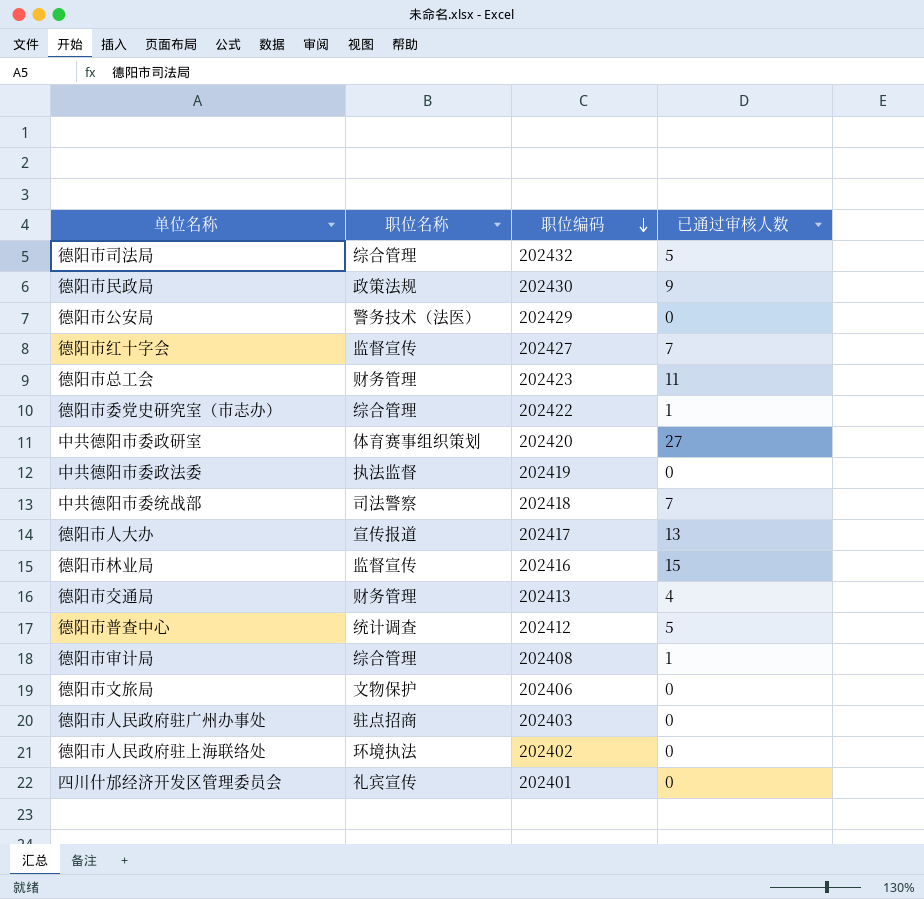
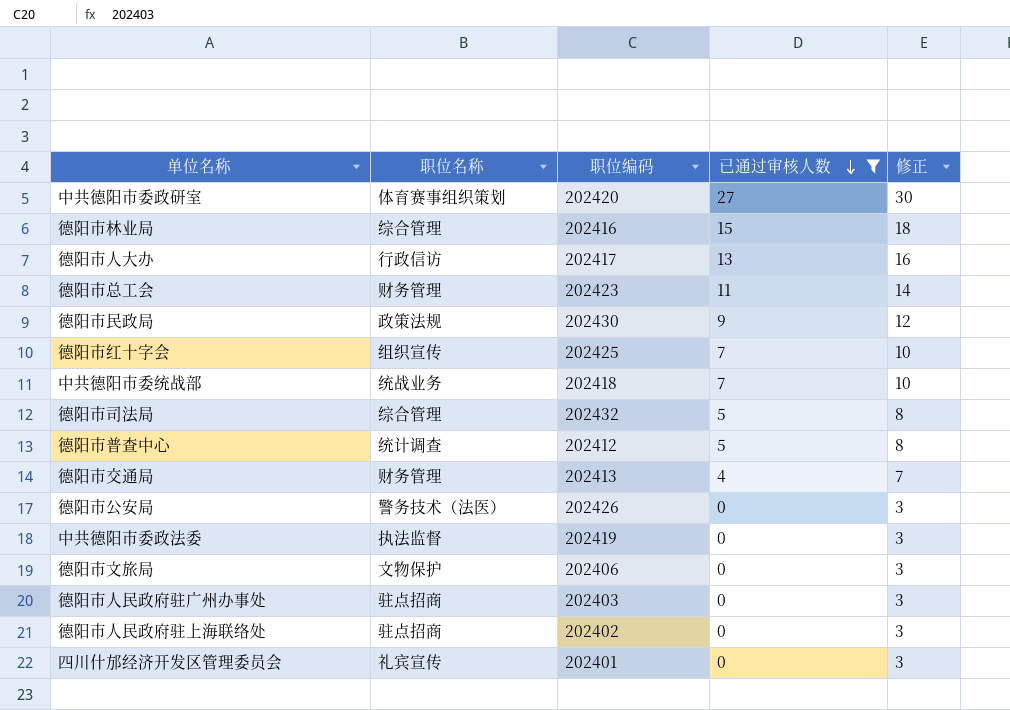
filter: none -> 已通过审核人数 != 1
row order: 职位编码 descending -> 已通过审核人数 descending
column 修正 | formula: none -> [已通过审核人数] + 3
德阳市林业局 | 职位名称: 监督宣传 -> 综合管理
德阳市人大办 | 职位名称: 宣传报道 -> 行政信访
德阳市红十字会 | 职位名称: 监督宣传 -> 组织宣传
德阳市红十字会 | 职位编码: 202427 -> 202425
中共德阳市委统战部 | 职位名称: 司法警察 -> 统战业务
德阳市公安局 | 职位编码: 202429 -> 202426
德阳市人民政府驻上海联络处 | 职位名称: 环境执法 -> 驻点招商

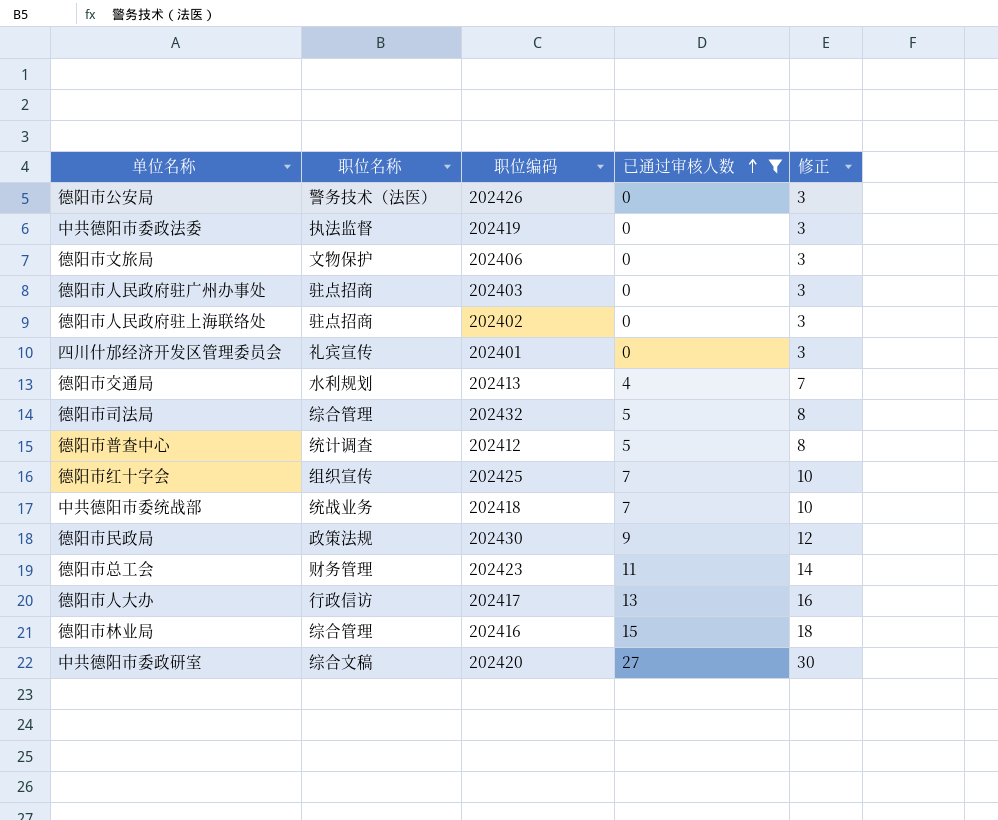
row order: 已通过审核人数 descending -> 已通过审核人数 ascending
德阳市交通局 | 职位名称: 财务管理 -> 水利规划
中共德阳市委政研室 | 职位名称: 体育赛事组织策划 -> 综合文稿

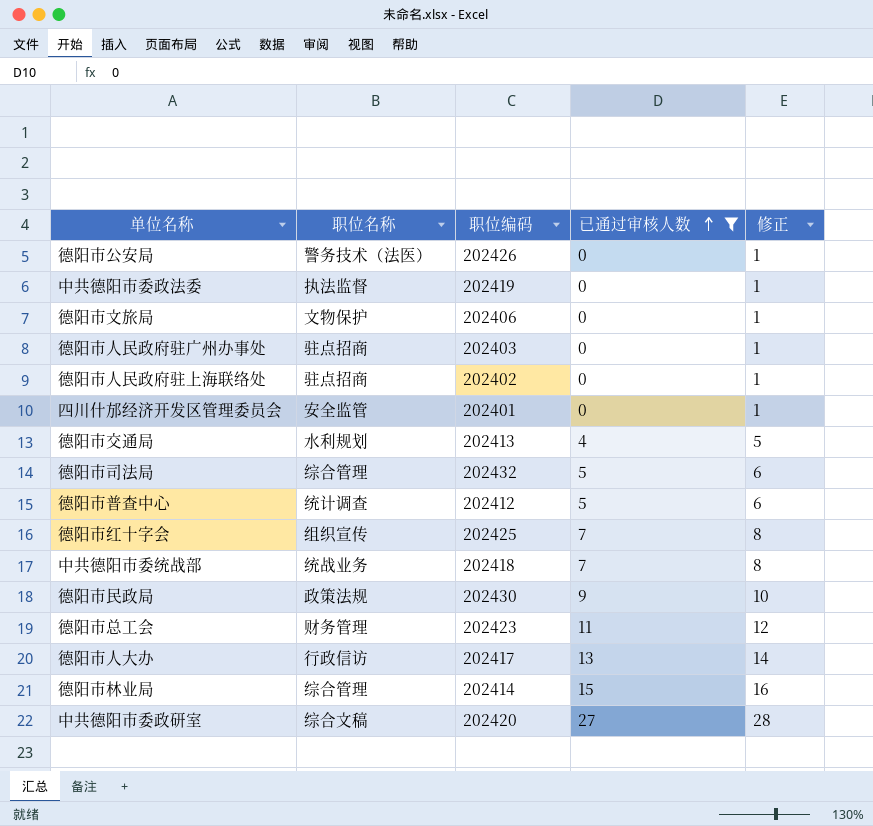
column 修正 | formula: [已通过审核人数] + 3 -> [已通过审核人数] + 1
四川什邡经济开发区管理委员会 | 职位名称: 礼宾宣传 -> 安全监管
德阳市林业局 | 职位编码: 202416 -> 202414

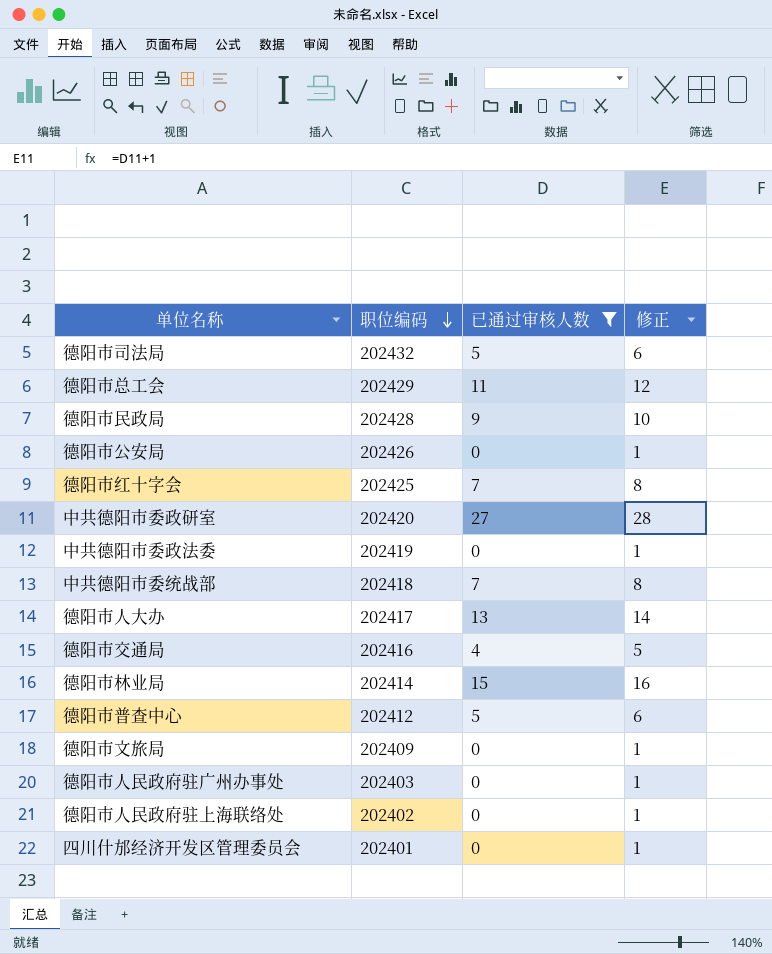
row order: 已通过审核人数 ascending -> 职位编码 descending
column 职位名称 | position: 2 -> none
德阳市总工会 | 职位编码: 202423 -> 202429
德阳市民政局 | 职位编码: 202430 -> 202428
德阳市交通局 | 职位编码: 202413 -> 202416
德阳市文旅局 | 职位编码: 202406 -> 202409

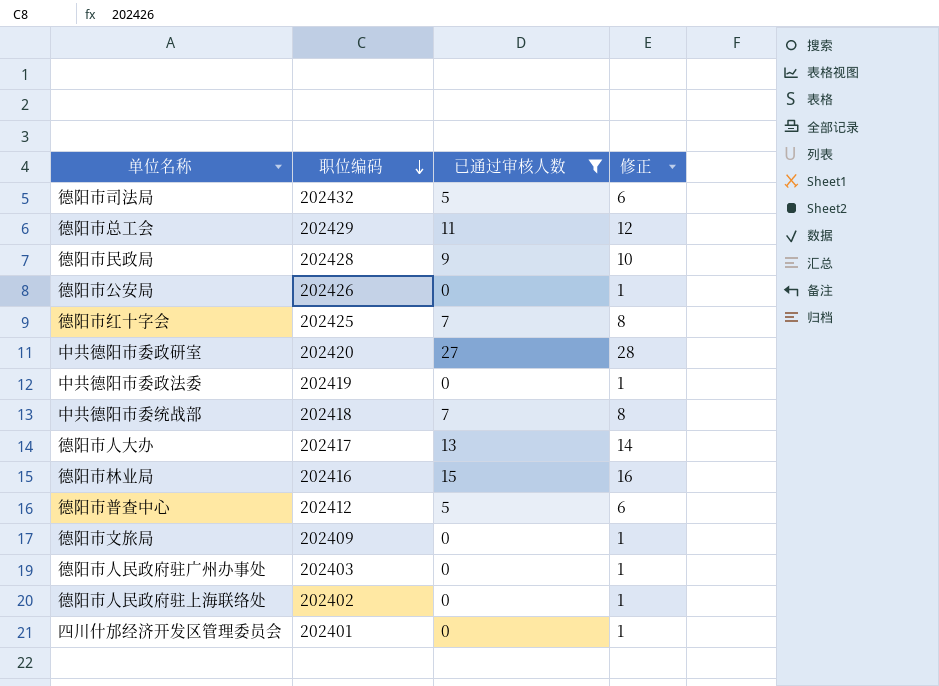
row 德阳市交通局: 202416 | 4 | 5 -> none
德阳市林业局 | 职位编码: 202414 -> 202416

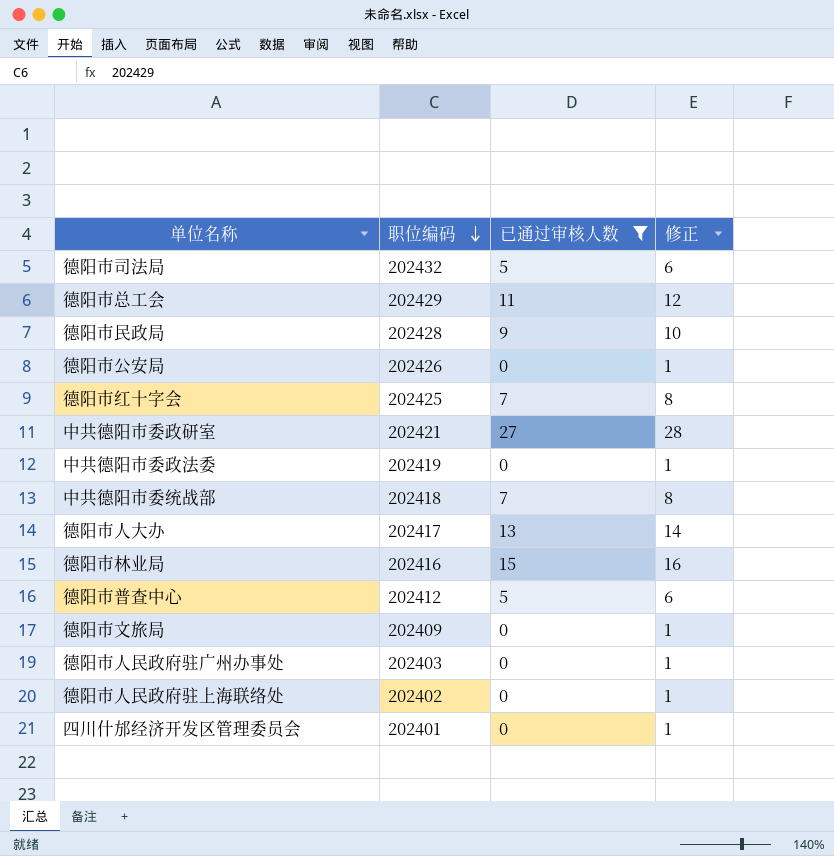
中共德阳市委政研室 | 职位编码: 202420 -> 202421

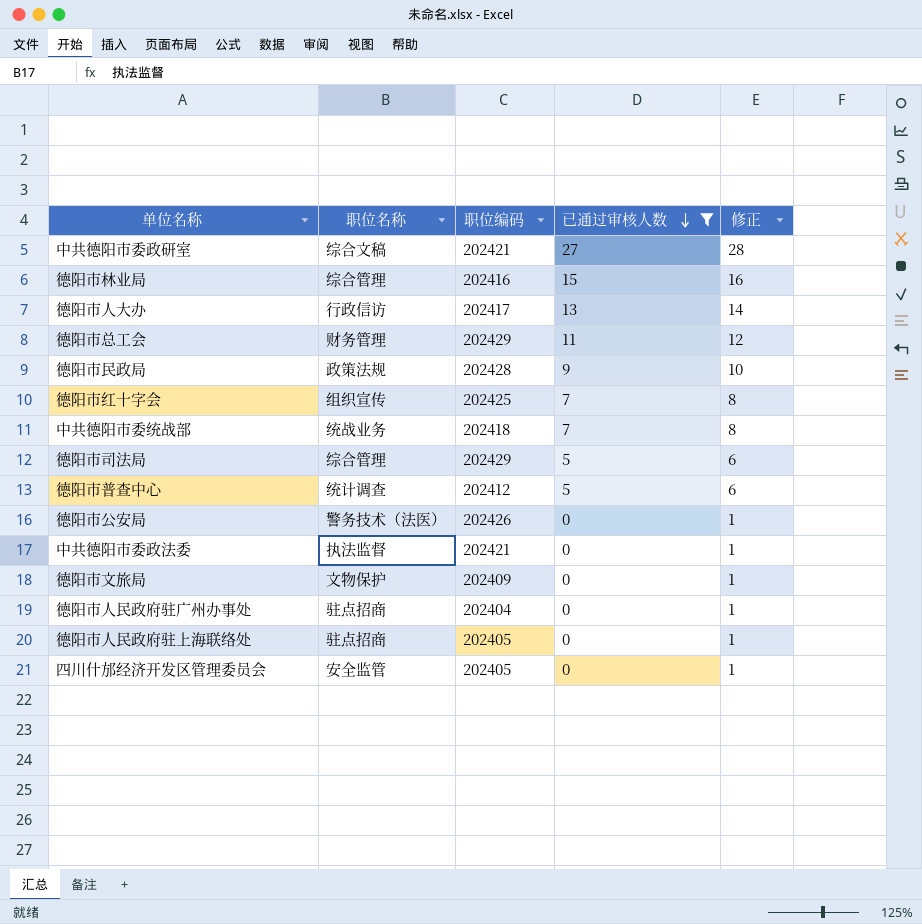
row order: 职位编码 descending -> 已通过审核人数 descending
column 职位名称 | position: none -> 2
德阳市司法局 | 职位编码: 202432 -> 202429
中共德阳市委政法委 | 职位编码: 202419 -> 202421
德阳市人民政府驻广州办事处 | 职位编码: 202403 -> 202404
德阳市人民政府驻上海联络处 | 职位编码: 202402 -> 202405
四川什邡经济开发区管理委员会 | 职位编码: 202401 -> 202405

